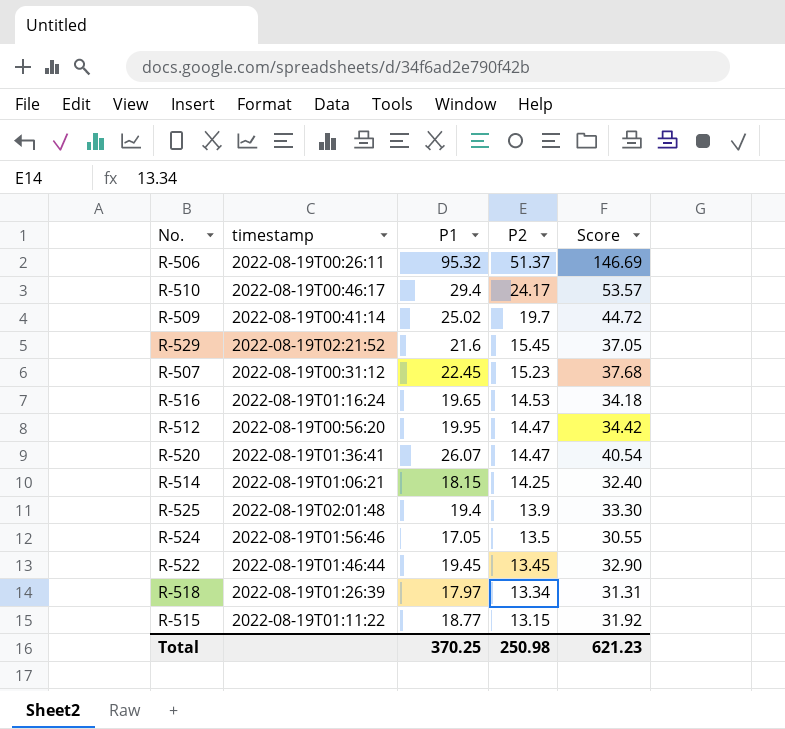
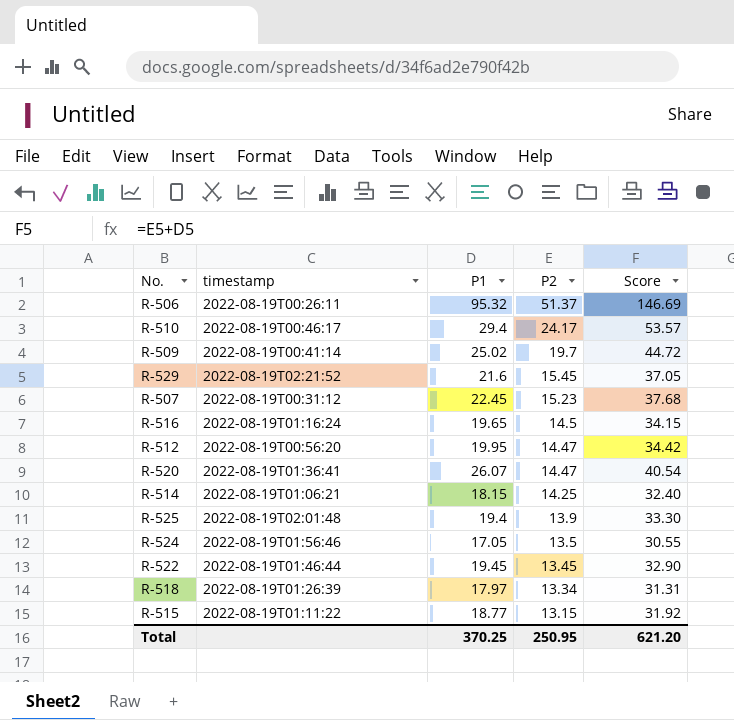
R-516 | P2: 14.53 -> 14.5
R-516 | Score: 34.18 -> 34.15
Total | P2: 250.98 -> 250.95
Total | Score: 621.23 -> 621.20

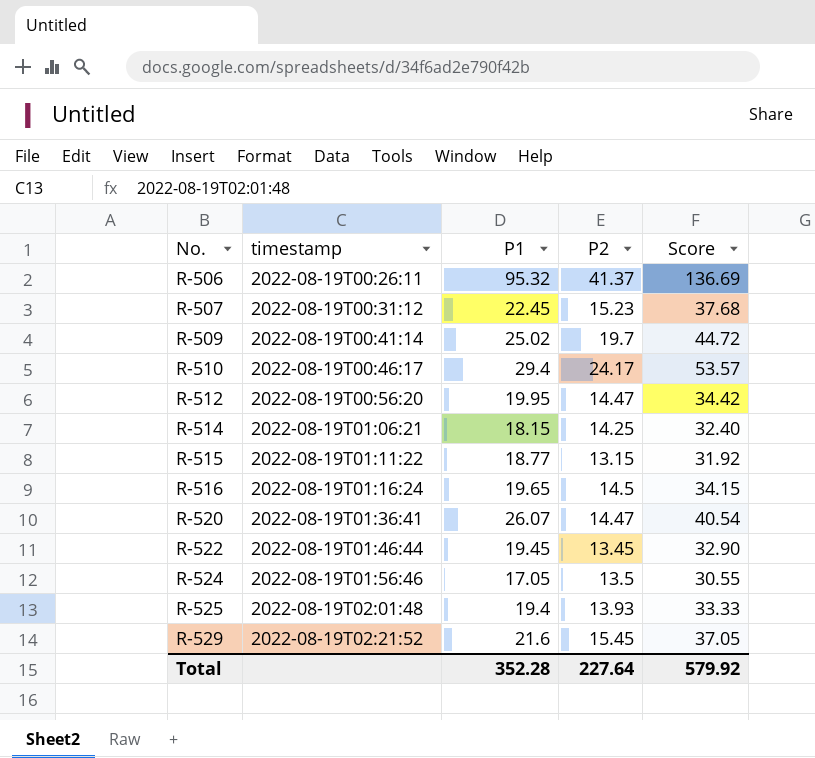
row order: P2 descending -> No. ascending
row R-518: 2022-08-19T01:26:39 | 17.97 | 13.34 | 31.31 -> none
R-506 | P2: 51.37 -> 41.37
R-506 | Score: 146.69 -> 136.69
R-525 | P2: 13.9 -> 13.93
R-525 | Score: 33.30 -> 33.33
Total | P1: 370.25 -> 352.28
Total | P2: 250.95 -> 227.64
Total | Score: 621.20 -> 579.92

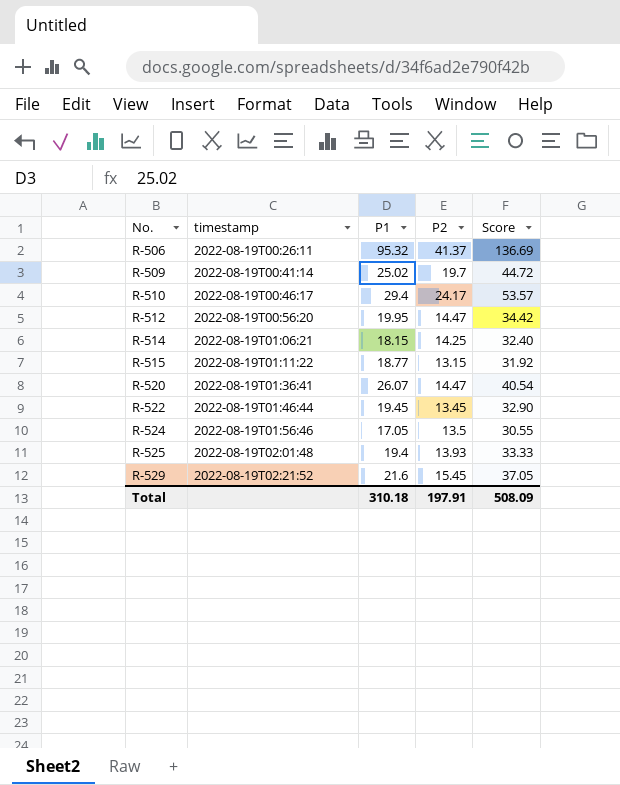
row R-507: 2022-08-19T00:31:12 | 22.45 | 15.23 | 37.68 -> none
row R-516: 2022-08-19T01:16:24 | 19.65 | 14.5 | 34.15 -> none
Total | P1: 352.28 -> 310.18
Total | P2: 227.64 -> 197.91
Total | Score: 579.92 -> 508.09

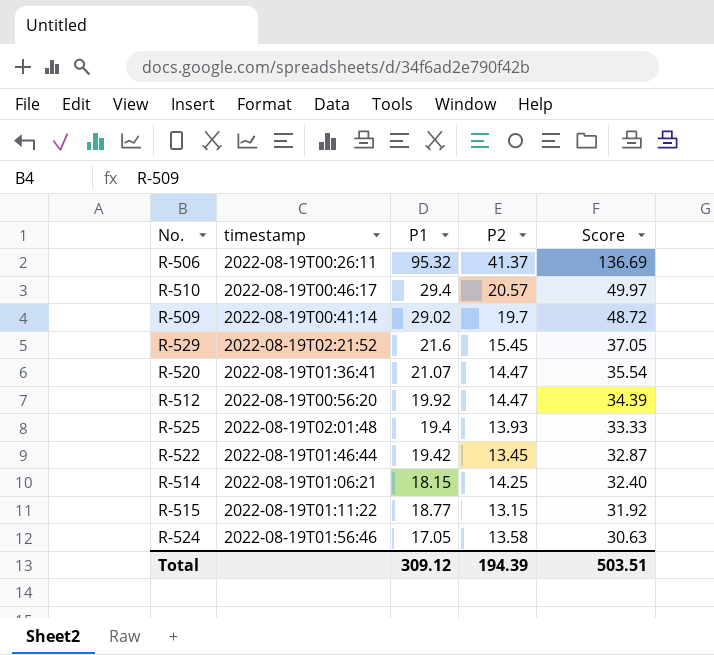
row order: No. ascending -> Score descending
R-510 | P2: 24.17 -> 20.57
R-510 | Score: 53.57 -> 49.97
R-509 | P1: 25.02 -> 29.02
R-509 | Score: 44.72 -> 48.72
R-520 | P1: 26.07 -> 21.07
R-520 | Score: 40.54 -> 35.54
R-512 | P1: 19.95 -> 19.92
R-512 | Score: 34.42 -> 34.39
R-522 | P1: 19.45 -> 19.42
R-522 | Score: 32.90 -> 32.87
R-524 | P2: 13.5 -> 13.58
R-524 | Score: 30.55 -> 30.63
Total | P1: 310.18 -> 309.12
Total | P2: 197.91 -> 194.39
Total | Score: 508.09 -> 503.51

